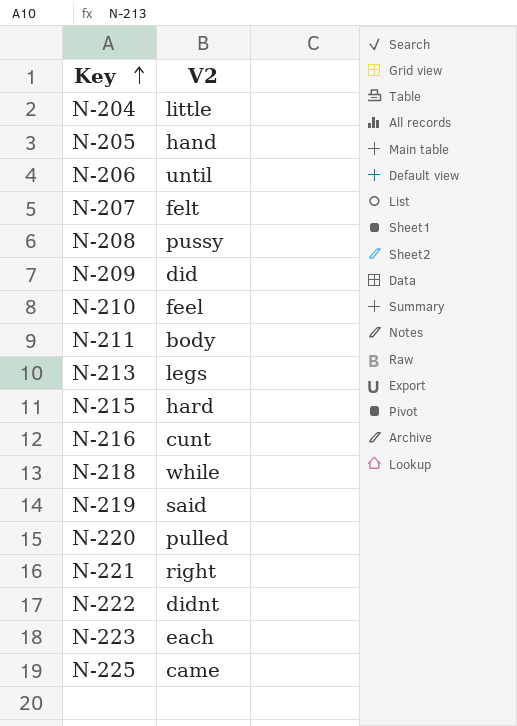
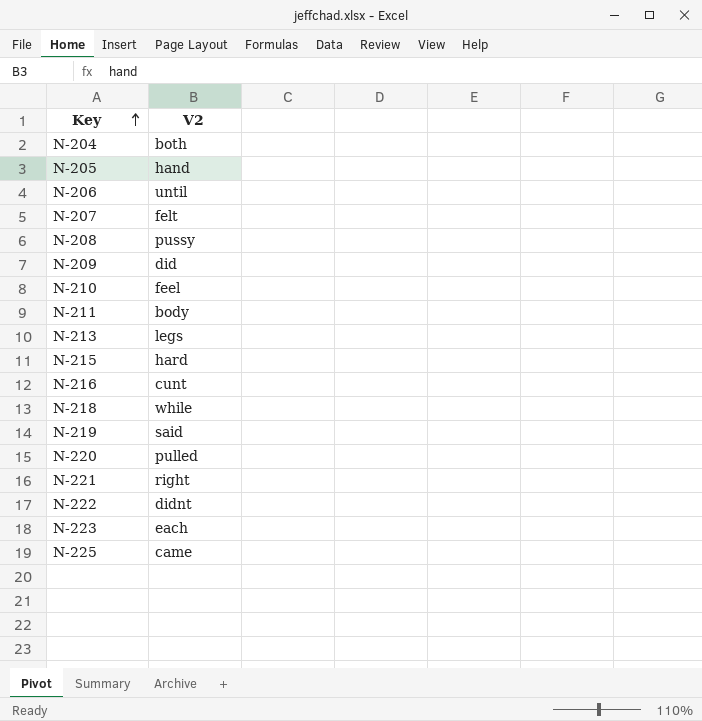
N-204 | V2: little -> both

